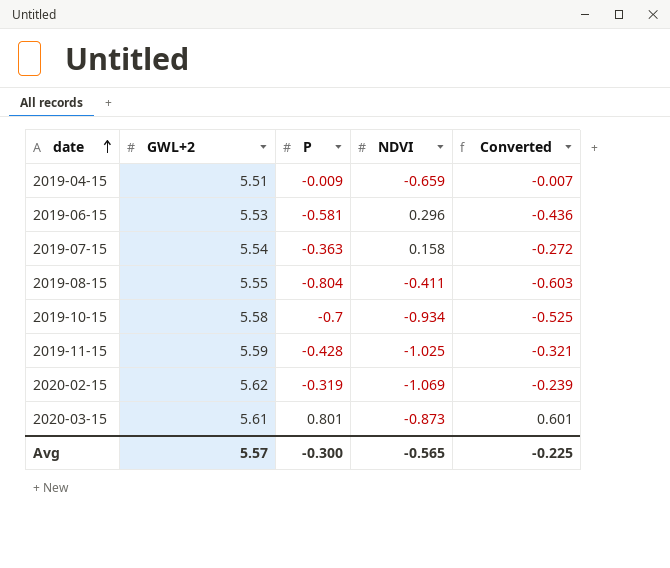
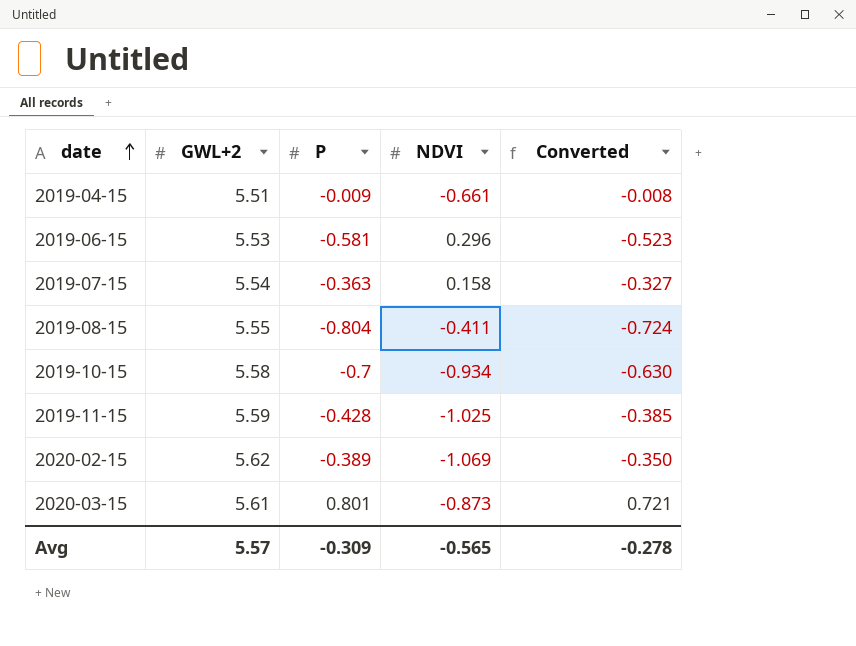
column Converted | formula: [P] * 0.75 -> [P] * 0.9
2019-04-15 | NDVI: -0.659 -> -0.661
2020-02-15 | P: -0.319 -> -0.389
Avg | P: -0.300 -> -0.309
Avg | Converted: -0.225 -> -0.278

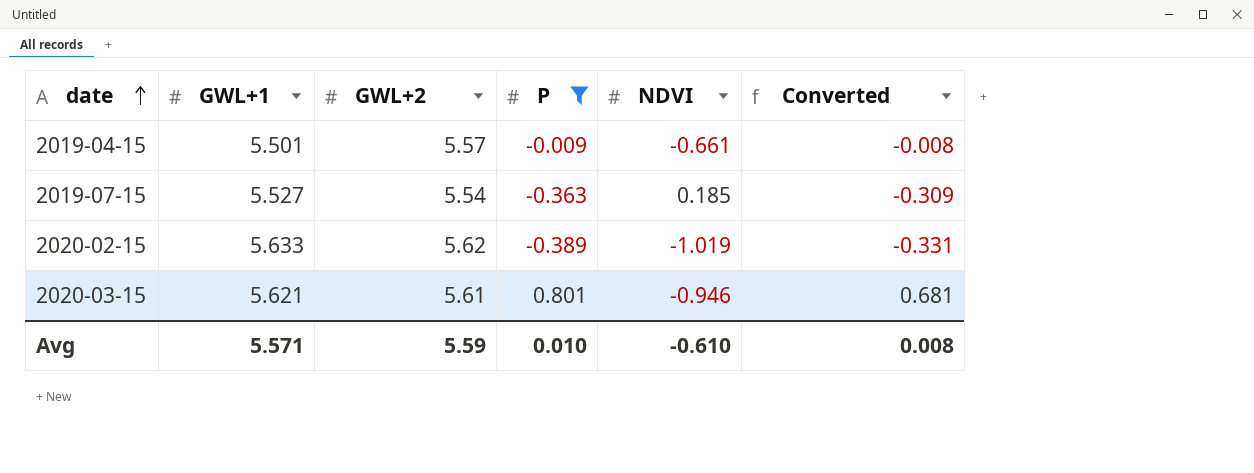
filter: none -> P >= -0.389
column GWL+1 | position: none -> 2
column Converted | formula: [P] * 0.9 -> [P] * 0.85
2019-04-15 | GWL+2: 5.51 -> 5.57
2019-07-15 | NDVI: 0.158 -> 0.185
2020-02-15 | NDVI: -1.069 -> -1.019
2020-03-15 | NDVI: -0.873 -> -0.946
Avg | GWL+2: 5.57 -> 5.59
Avg | P: -0.309 -> 0.010
Avg | NDVI: -0.565 -> -0.610
Avg | Converted: -0.278 -> 0.008

